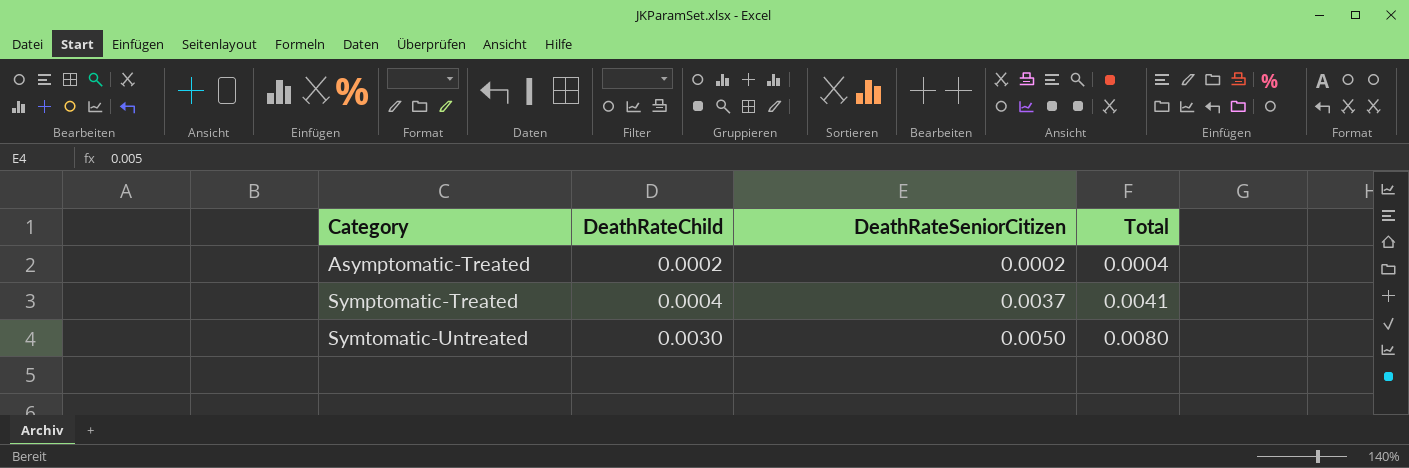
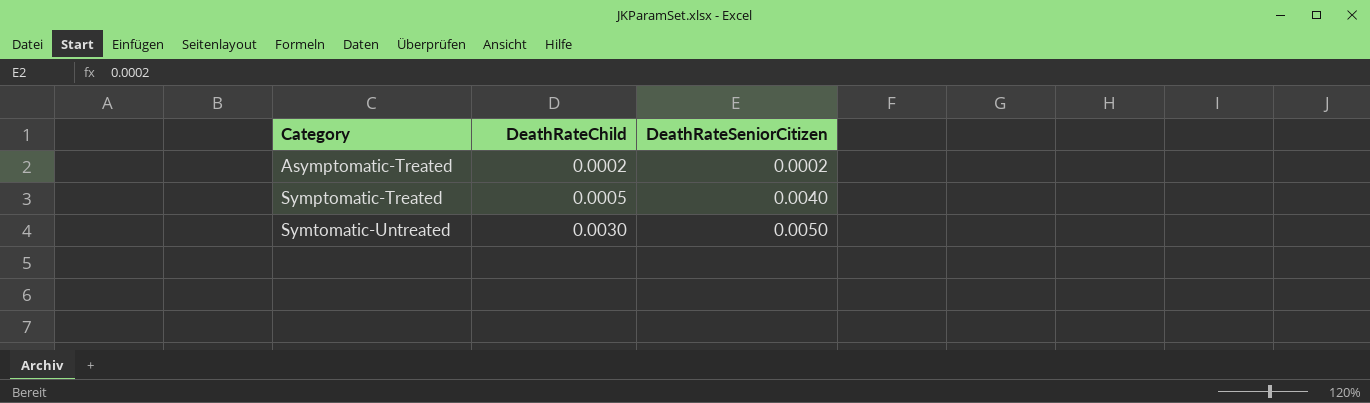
column Total | formula: [DeathRateChild] + [DeathRateSeniorCitizen] -> none
Symptomatic-Treated | DeathRateChild: 0.0004 -> 0.0005
Symptomatic-Treated | DeathRateSeniorCitizen: 0.0037 -> 0.0040

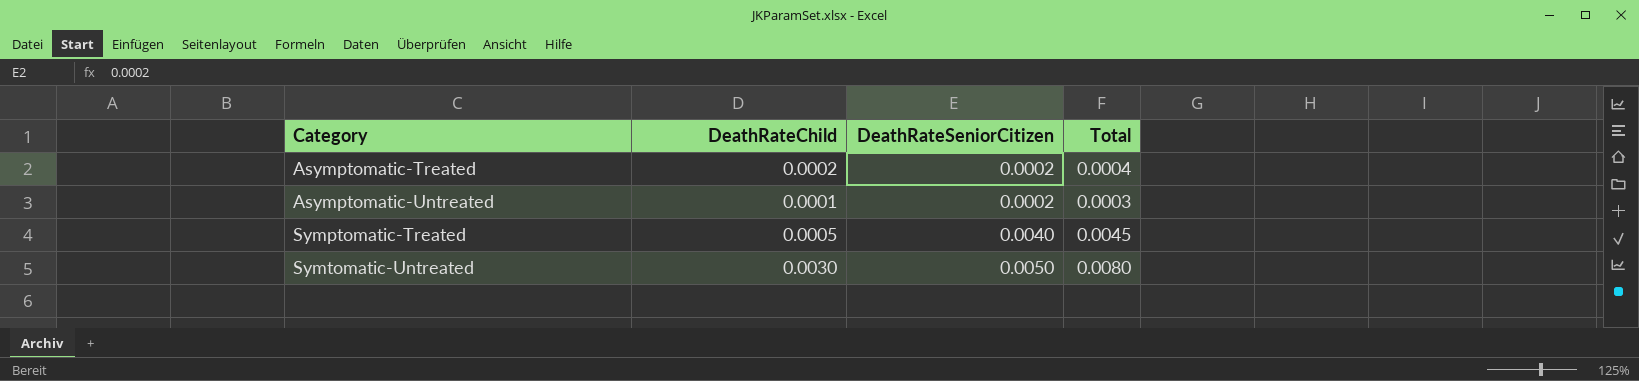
column Total | formula: none -> [DeathRateChild] + [DeathRateSeniorCitizen]
row Asymptomatic-Untreated: none -> 0.0001 | 0.0002 | 0.0003

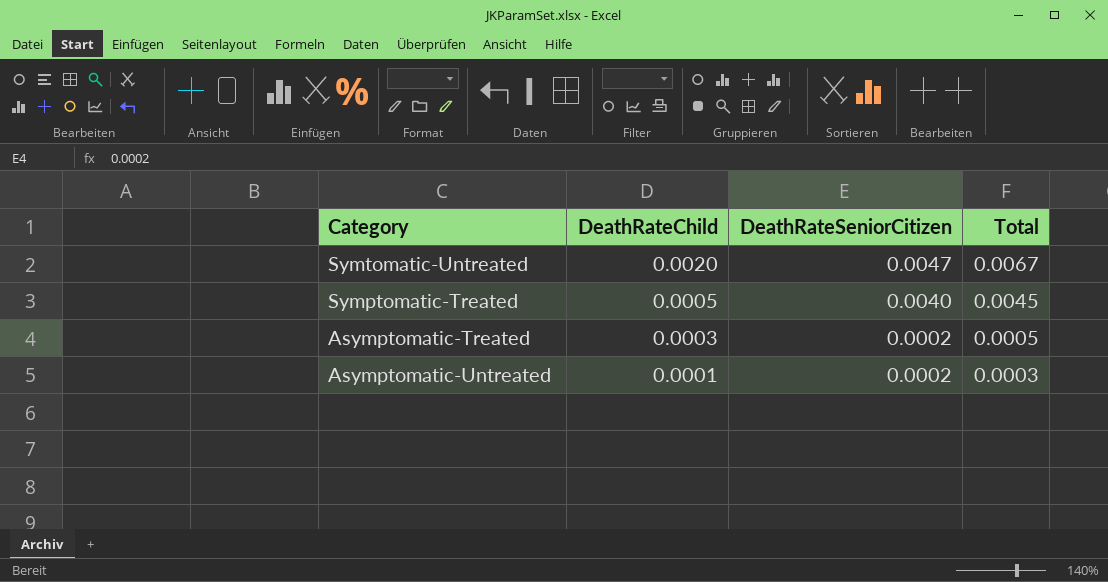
row order: Category ascending -> DeathRateChild descending
Symtomatic-Untreated | DeathRateChild: 0.0030 -> 0.0020
Symtomatic-Untreated | DeathRateSeniorCitizen: 0.0050 -> 0.0047
Symtomatic-Untreated | Total: 0.0080 -> 0.0067
Asymptomatic-Treated | DeathRateChild: 0.0002 -> 0.0003
Asymptomatic-Treated | Total: 0.0004 -> 0.0005

